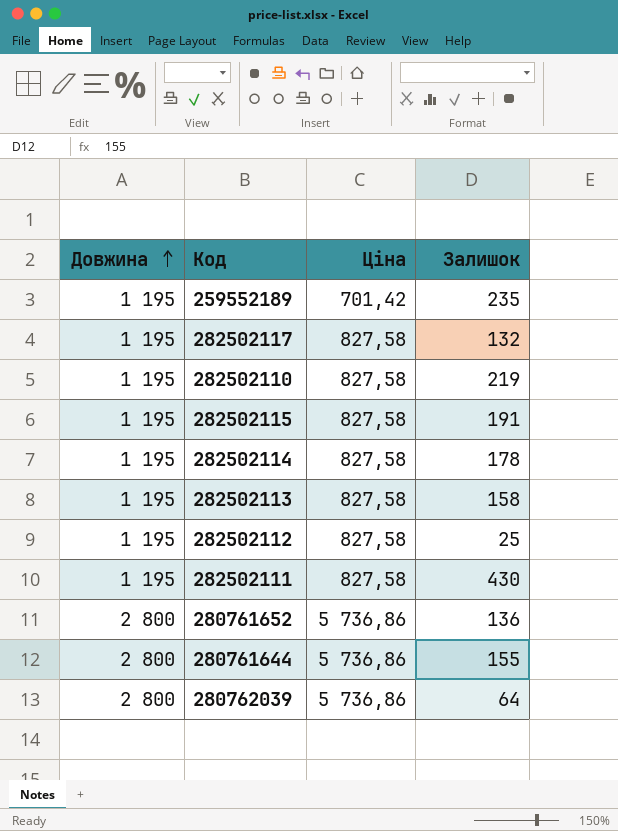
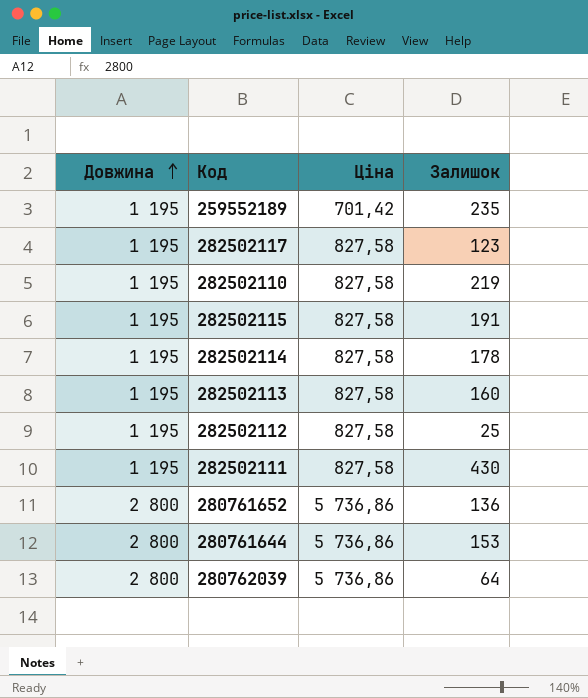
282502117 | Залишок: 132 -> 123
282502113 | Залишок: 158 -> 160
280761644 | Залишок: 155 -> 153

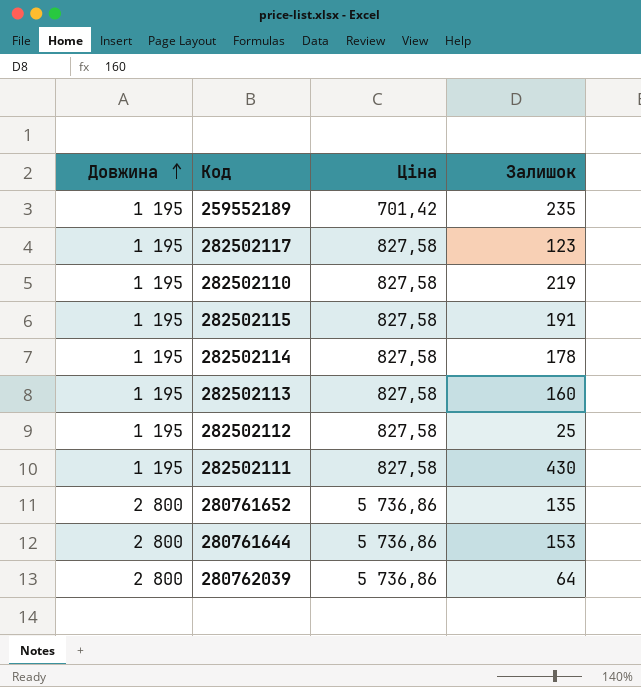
280761652 | Залишок: 136 -> 135

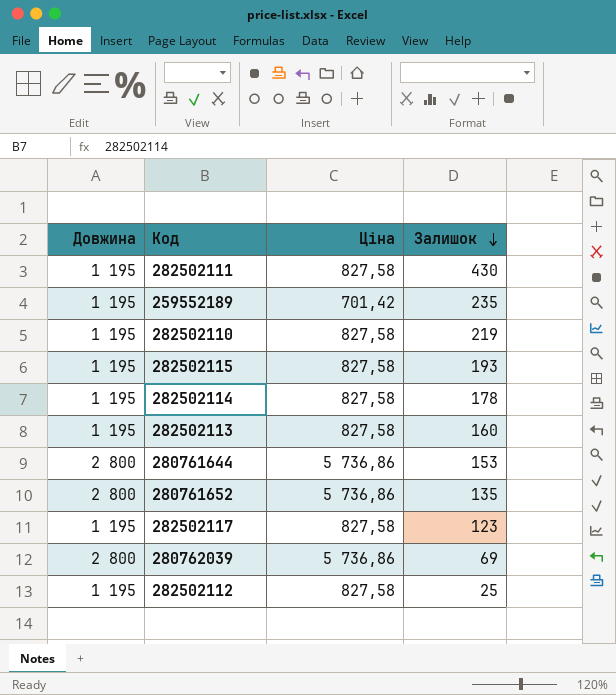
row order: Довжина ascending -> Залишок descending
282502115 | Залишок: 191 -> 193
280762039 | Залишок: 64 -> 69

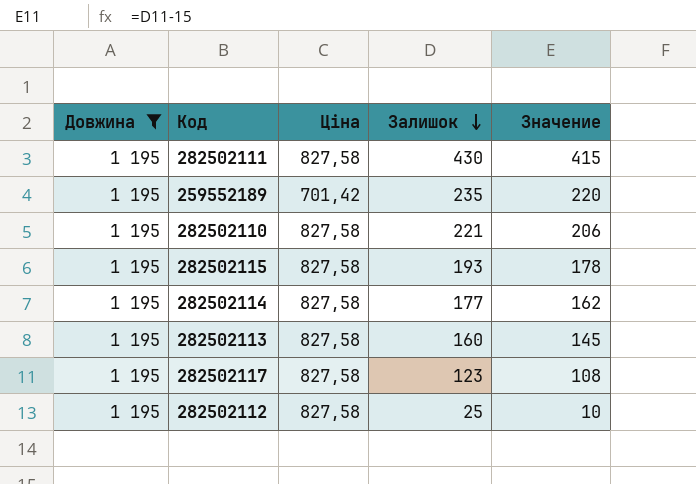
filter: none -> Довжина = 1 195
column Значение | formula: none -> [Залишок] - 15
282502110 | Залишок: 219 -> 221
282502114 | Залишок: 178 -> 177

